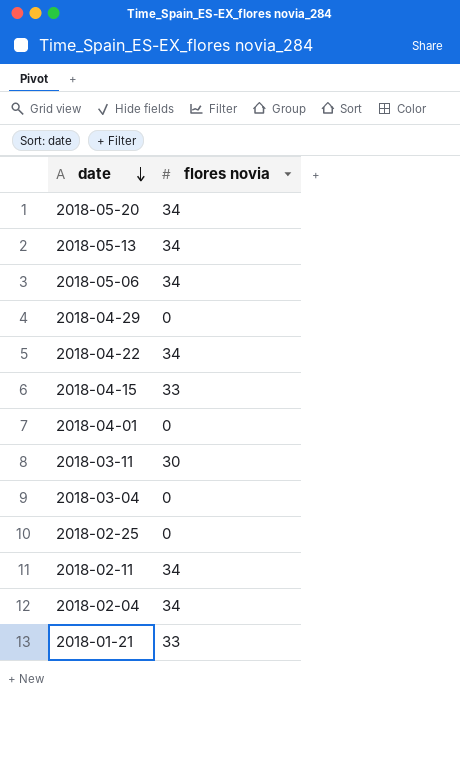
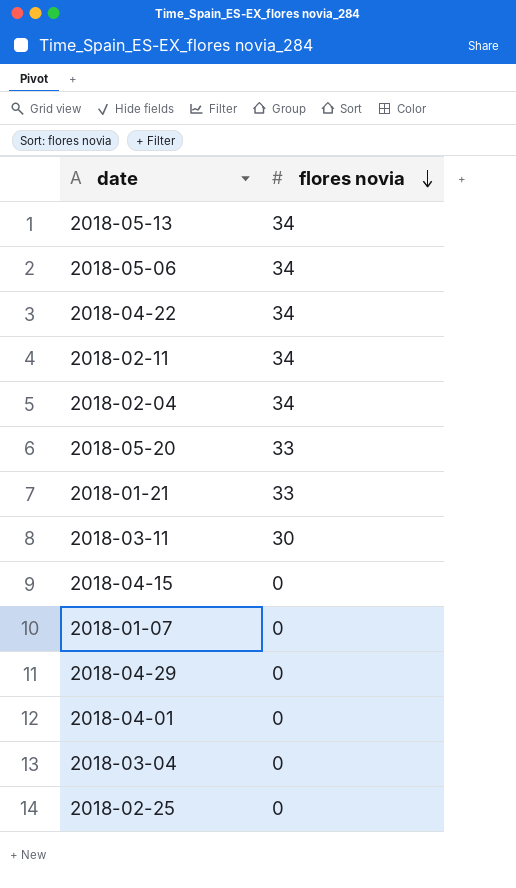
row order: date descending -> flores novia descending
2018-05-20 | flores novia: 34 -> 33
2018-04-15 | flores novia: 33 -> 0
row 2018-01-07: none -> 0

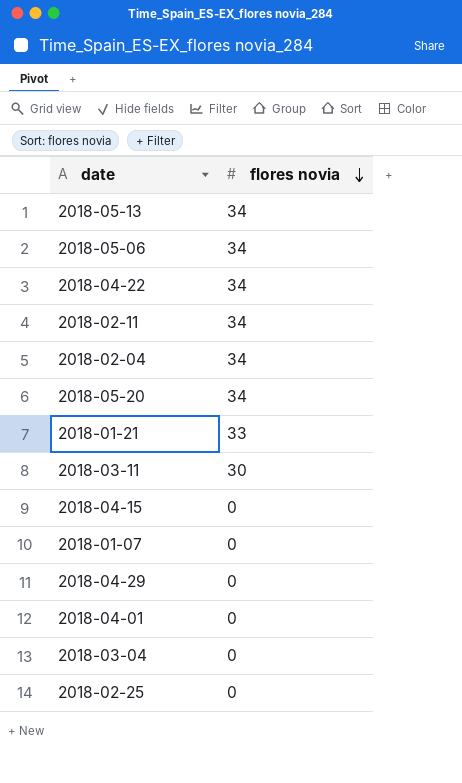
2018-05-20 | flores novia: 33 -> 34

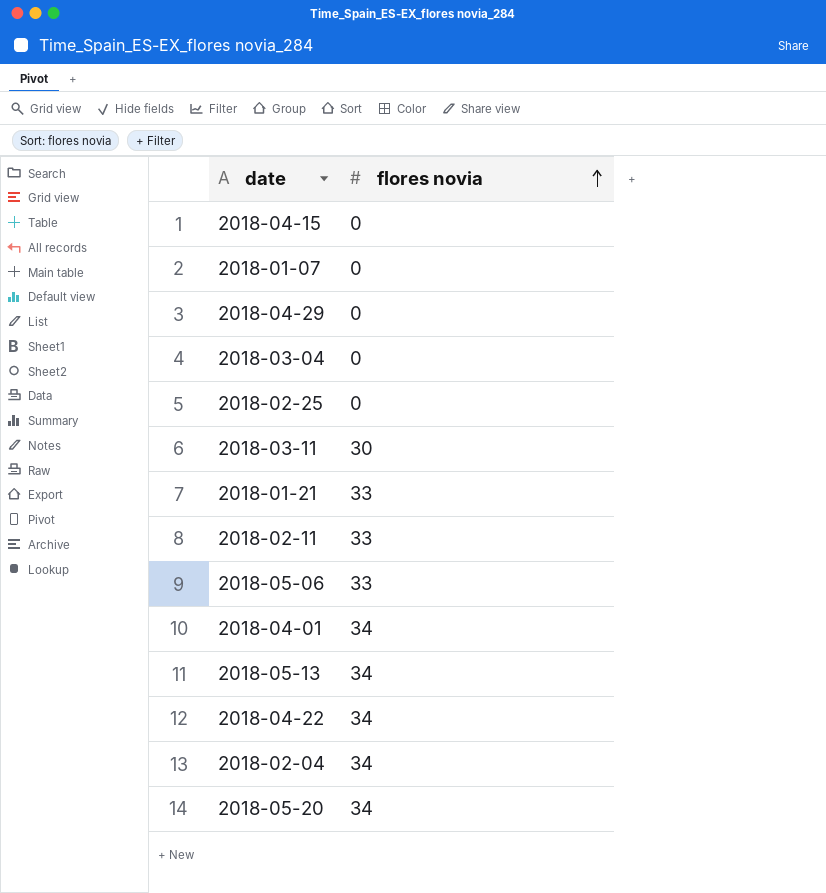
row order: flores novia descending -> flores novia ascending
2018-02-11 | flores novia: 34 -> 33
2018-05-06 | flores novia: 34 -> 33
2018-04-01 | flores novia: 0 -> 34

